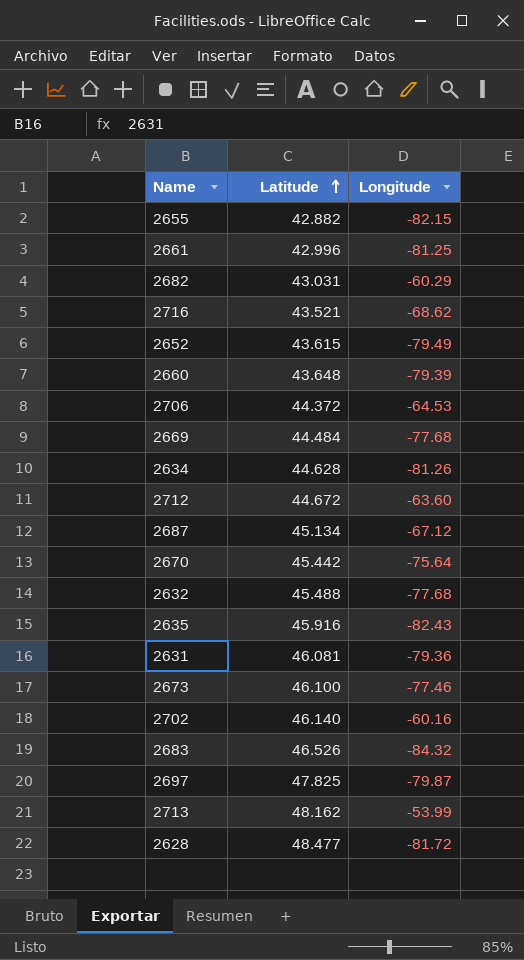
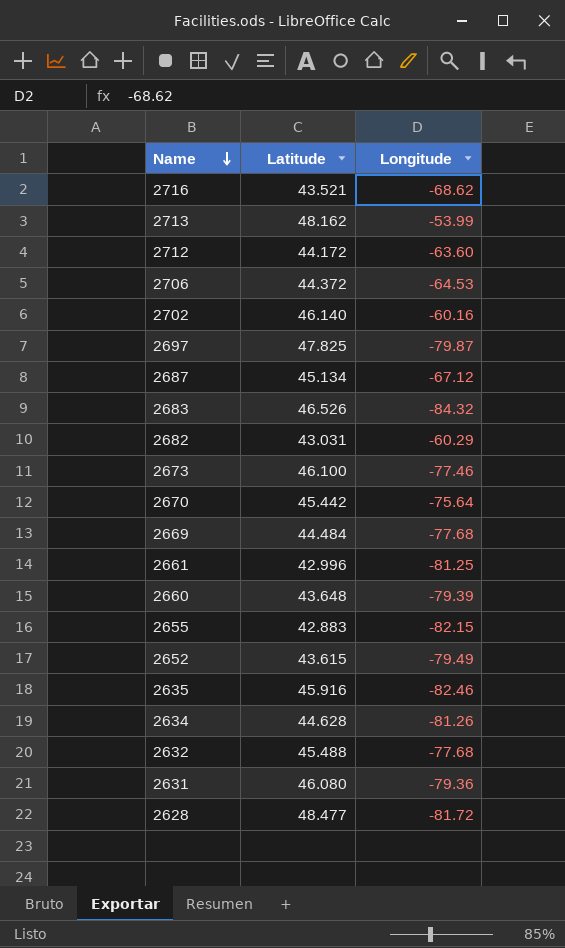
row order: Latitude ascending -> Name descending
2712 | Latitude: 44.672 -> 44.172
2655 | Latitude: 42.882 -> 42.883
2635 | Longitude: -82.43 -> -82.46
2631 | Latitude: 46.081 -> 46.080

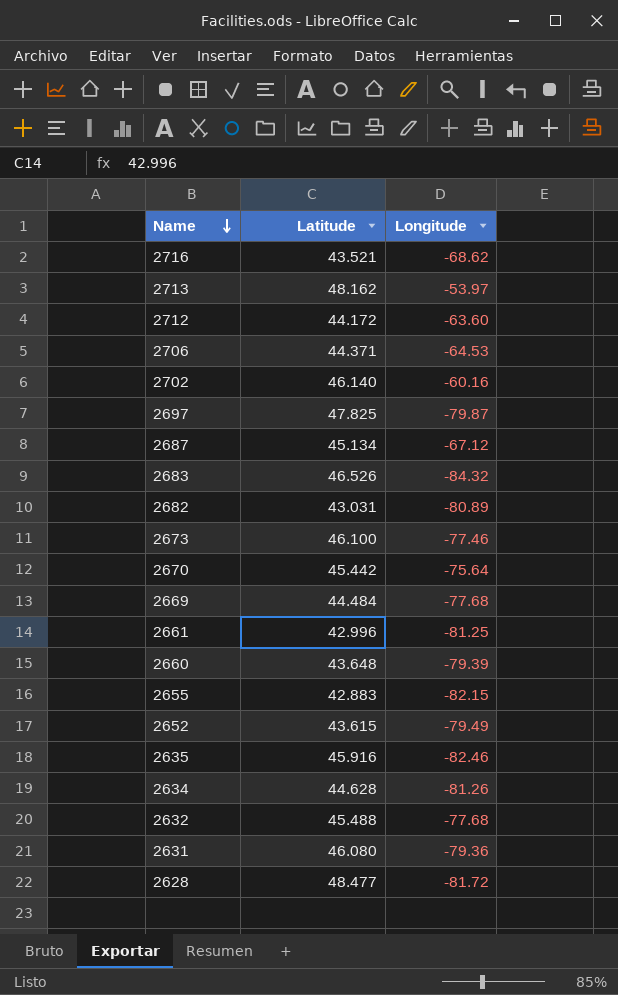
2713 | Longitude: -53.99 -> -53.97
2706 | Latitude: 44.372 -> 44.371
2682 | Longitude: -60.29 -> -80.89

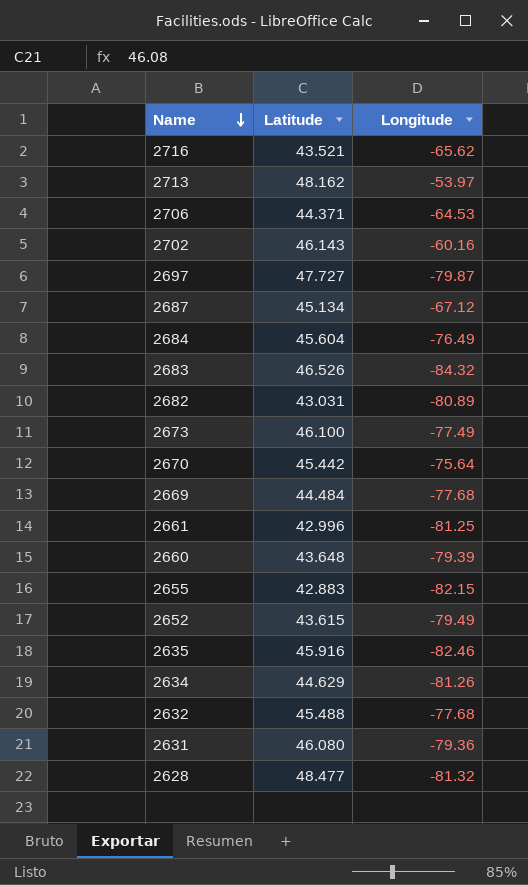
row 2712: 44.172 | -63.60 -> none
2716 | Longitude: -68.62 -> -65.62
2702 | Latitude: 46.140 -> 46.143
2697 | Latitude: 47.825 -> 47.727
row 2684: none -> 45.604 | -76.49
2673 | Longitude: -77.46 -> -77.49
2634 | Latitude: 44.628 -> 44.629
2628 | Longitude: -81.72 -> -81.32

